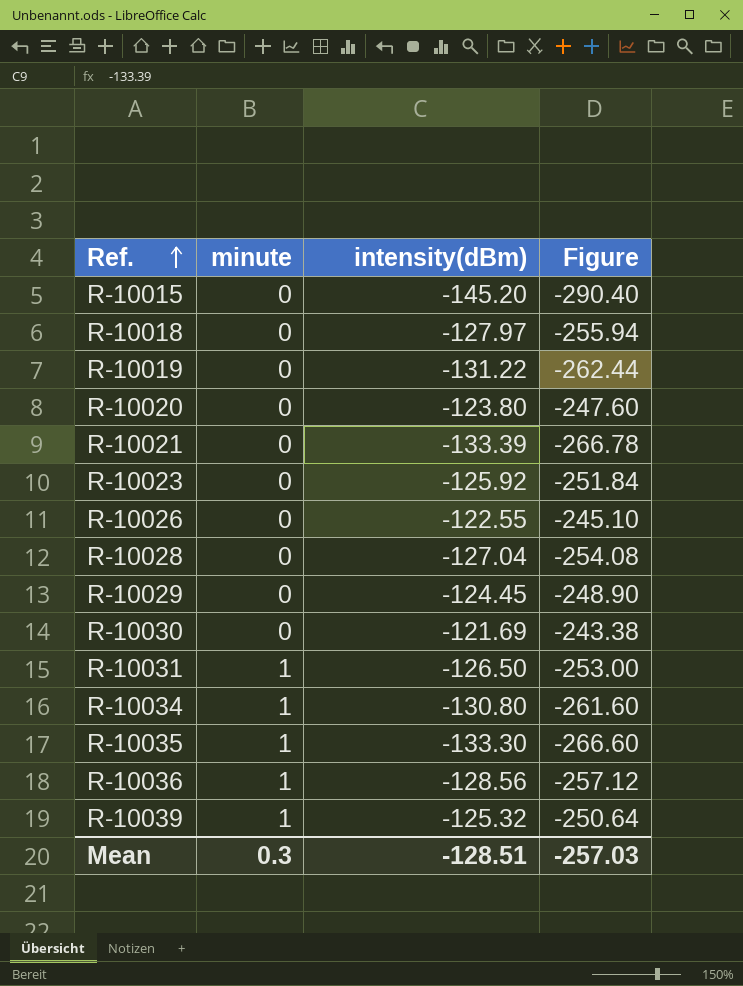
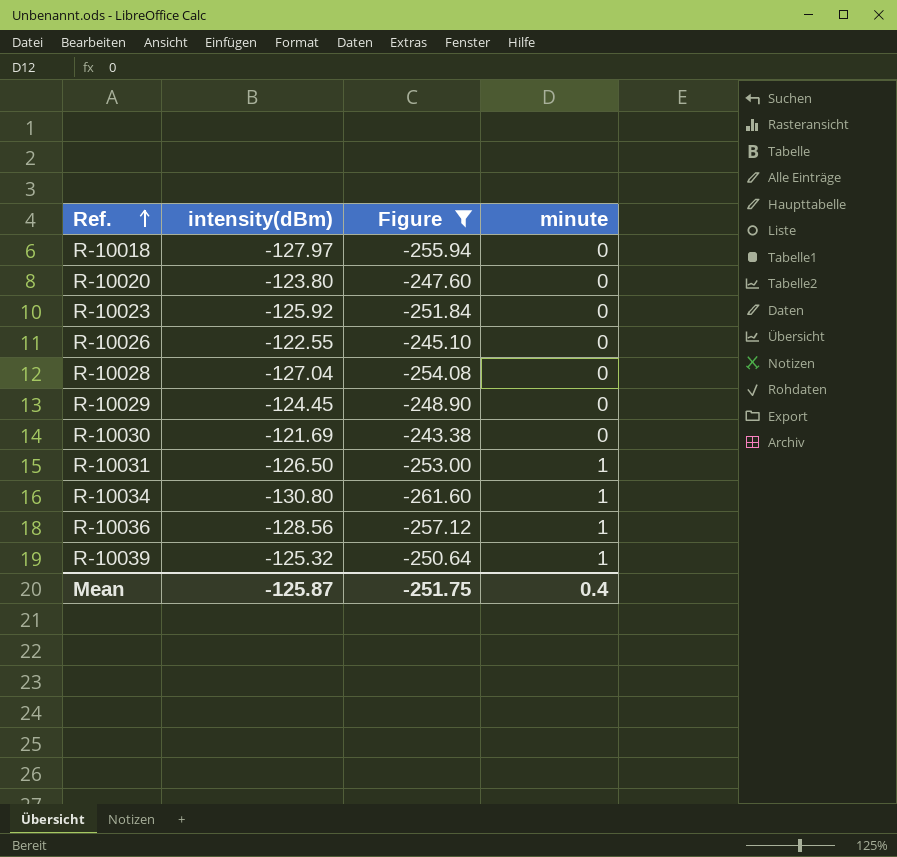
filter: none -> Figure >= -261.60
column minute | position: 2 -> 4
Mean | intensity(dBm): -128.51 -> -125.87
Mean | Figure: -257.03 -> -251.75
Mean | minute: 0.3 -> 0.4

